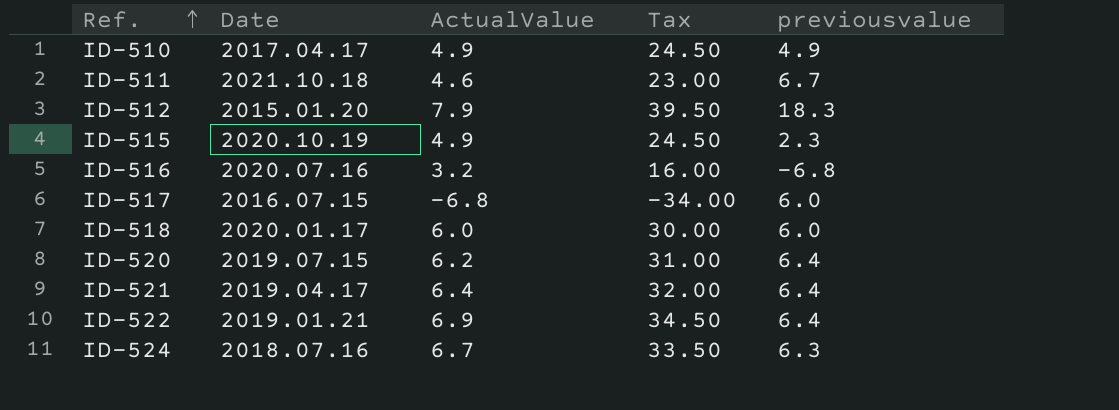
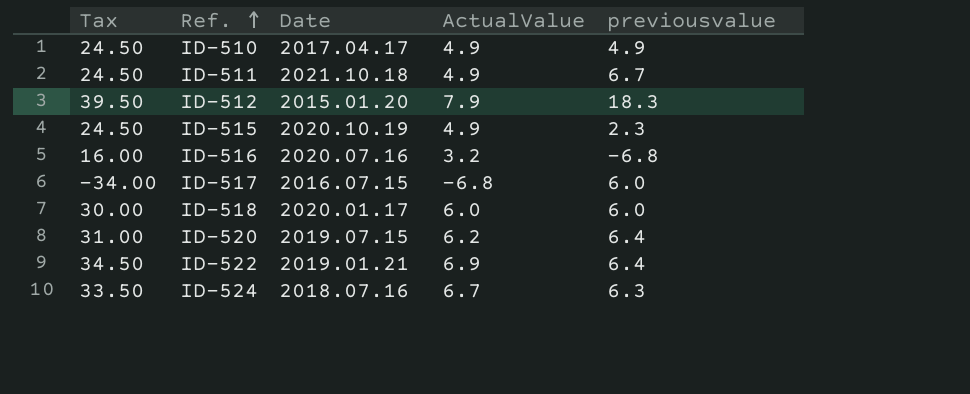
column Tax | position: 4 -> 1
row ID-521: 2019.04.17 | 6.4 | 32.00 | 6.4 -> none
ID-511 | Tax: 23.00 -> 24.50
ID-511 | ActualValue: 4.6 -> 4.9

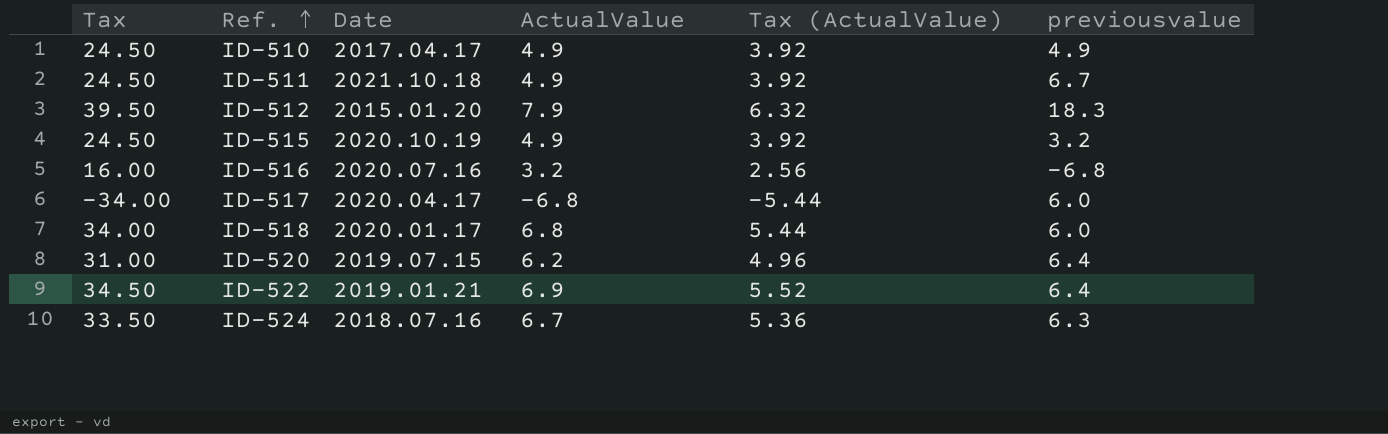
column Tax (ActualValue) | formula: none -> [ActualValue] * 0.8
ID-515 | previousvalue: 2.3 -> 3.2
ID-517 | Date: 2016.07.15 -> 2020.04.17
ID-518 | Tax: 30.00 -> 34.00
ID-518 | ActualValue: 6.0 -> 6.8

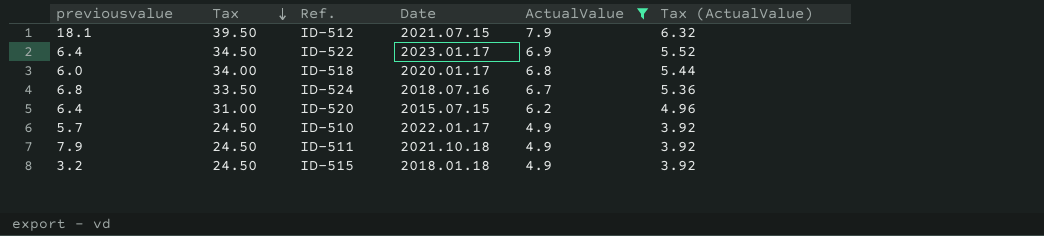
filter: none -> ActualValue >= 4.9
row order: Ref. ascending -> Tax descending
column previousvalue | position: 6 -> 1
ID-512 | previousvalue: 18.3 -> 18.1
ID-512 | Date: 2015.01.20 -> 2021.07.15
ID-522 | Date: 2019.01.21 -> 2023.01.17
ID-524 | previousvalue: 6.3 -> 6.8
ID-520 | Date: 2019.07.15 -> 2015.07.15
ID-510 | previousvalue: 4.9 -> 5.7
ID-510 | Date: 2017.04.17 -> 2022.01.17
ID-511 | previousvalue: 6.7 -> 7.9
ID-515 | Date: 2020.10.19 -> 2018.01.18

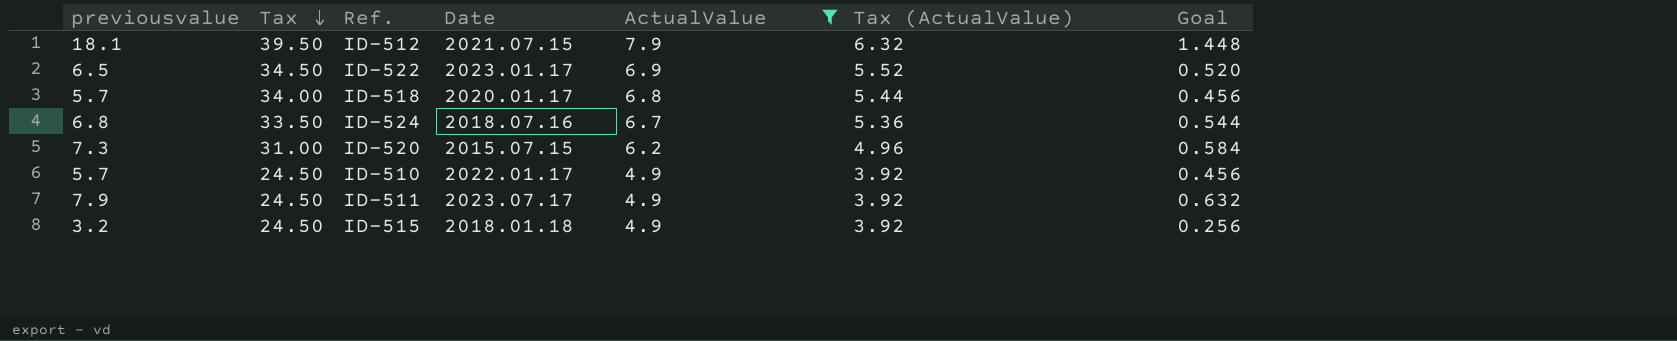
column Goal | formula: none -> [previousvalue] * 0.08
ID-522 | previousvalue: 6.4 -> 6.5
ID-518 | previousvalue: 6.0 -> 5.7
ID-520 | previousvalue: 6.4 -> 7.3
ID-511 | Date: 2021.10.18 -> 2023.07.17

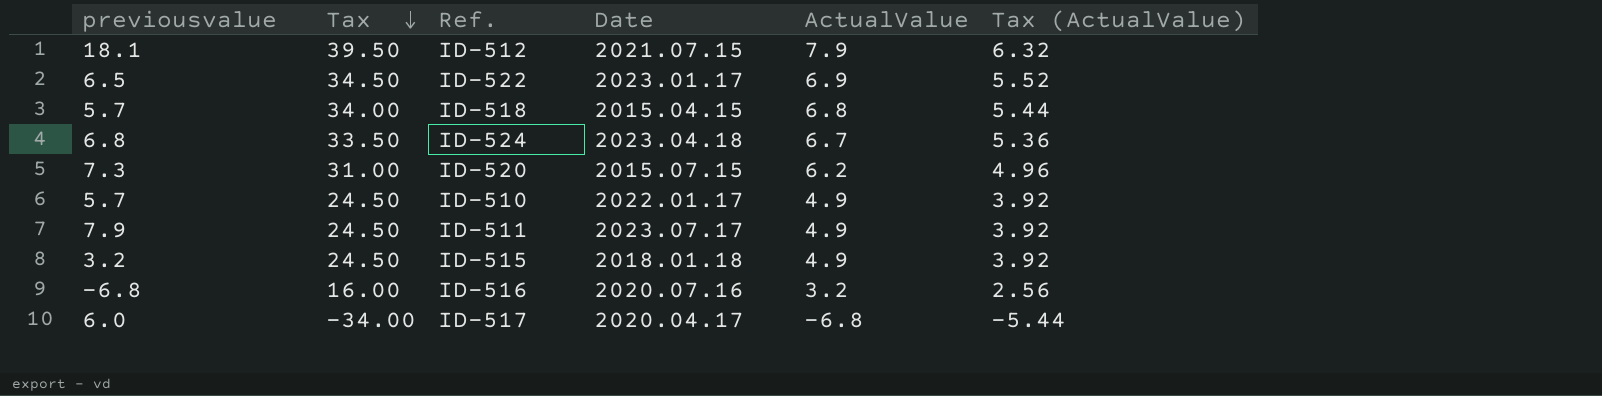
filter: ActualValue >= 4.9 -> none
column Goal | formula: [previousvalue] * 0.08 -> none
ID-518 | Date: 2020.01.17 -> 2015.04.15
ID-524 | Date: 2018.07.16 -> 2023.04.18

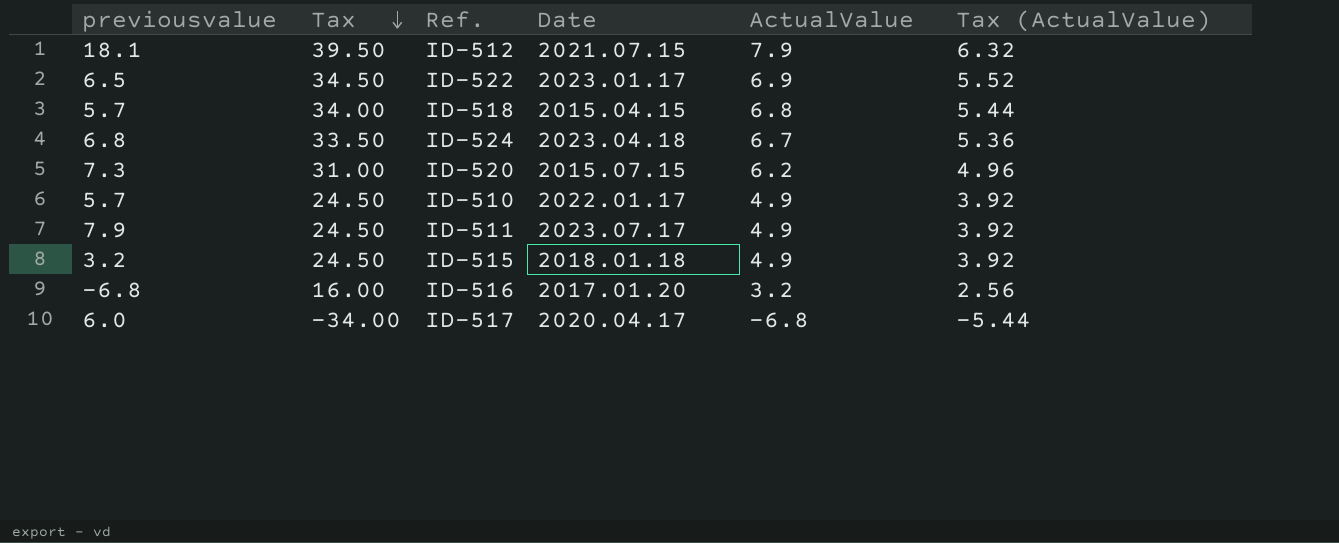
ID-516 | Date: 2020.07.16 -> 2017.01.20

